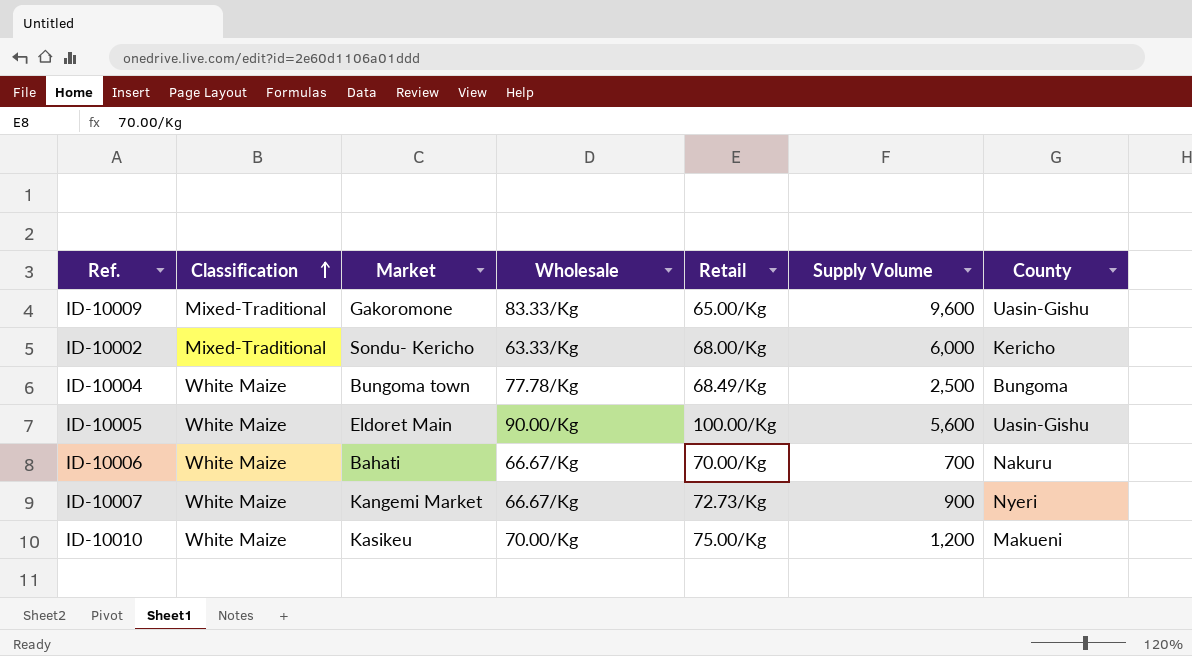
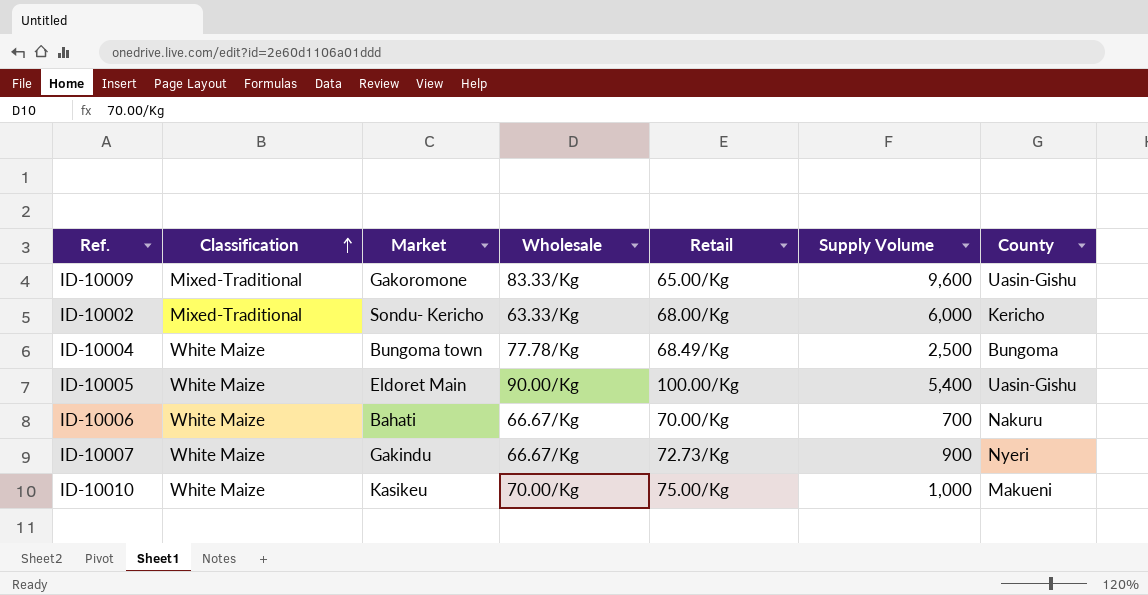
ID-10005 | Supply Volume: 5,600 -> 5,400
ID-10007 | Market: Kangemi Market -> Gakindu
ID-10010 | Supply Volume: 1,200 -> 1,000

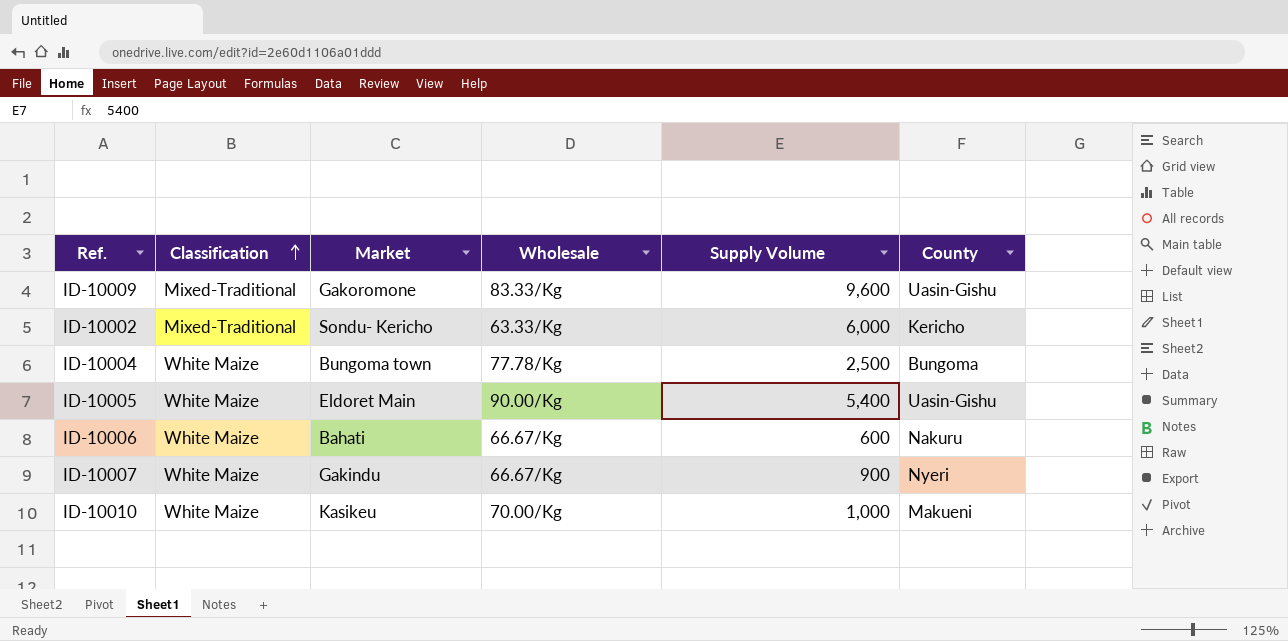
column Retail | position: 5 -> none
ID-10006 | Supply Volume: 700 -> 600

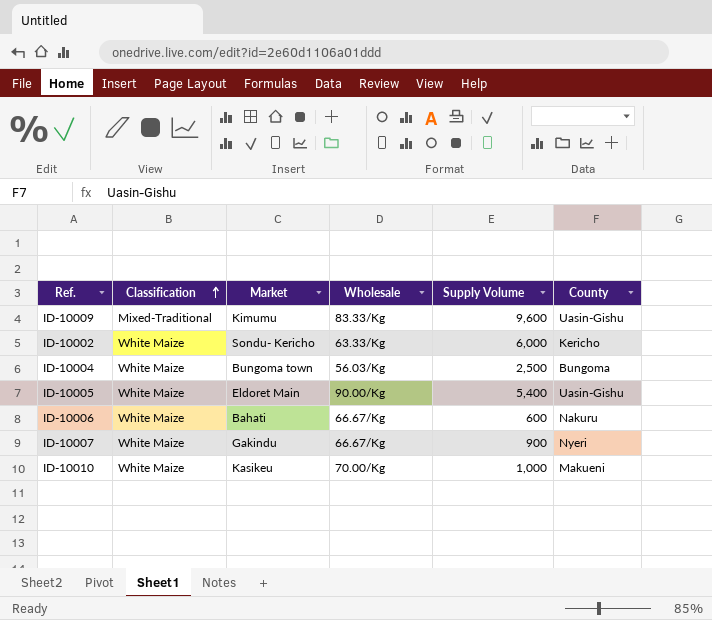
ID-10009 | Market: Gakoromone -> Kimumu
ID-10002 | Classification: Mixed-Traditional -> White Maize
ID-10004 | Wholesale: 77.78/Kg -> 56.03/Kg

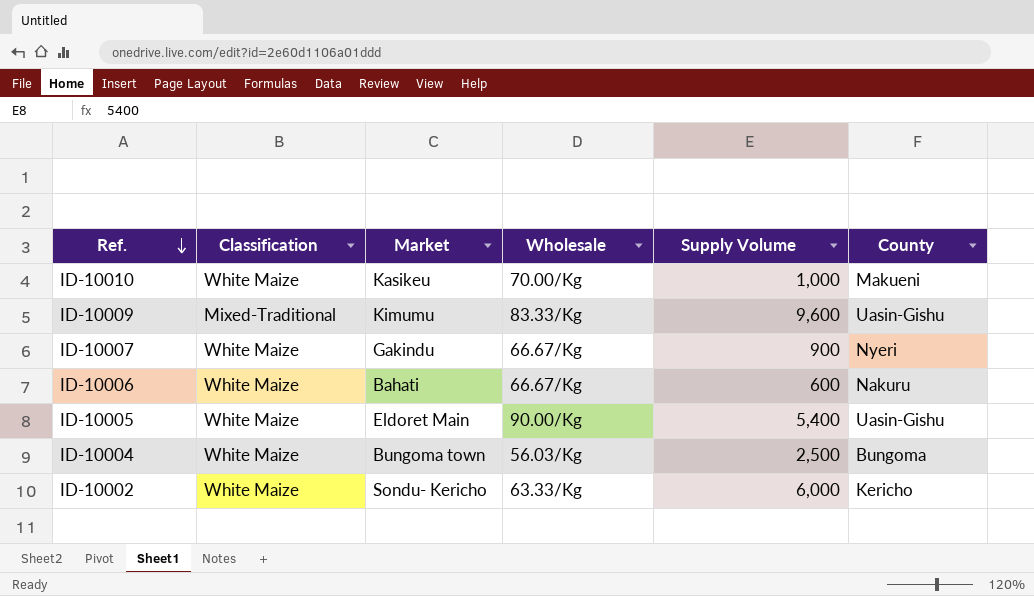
row order: Classification ascending -> Ref. descending

